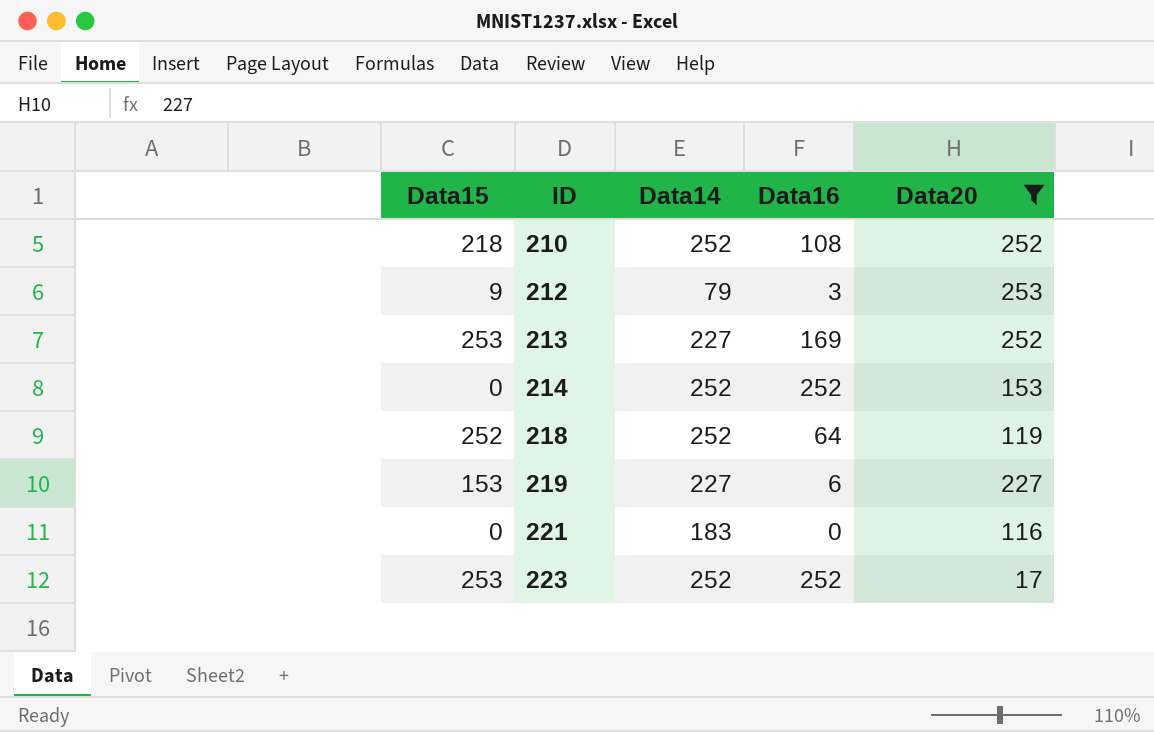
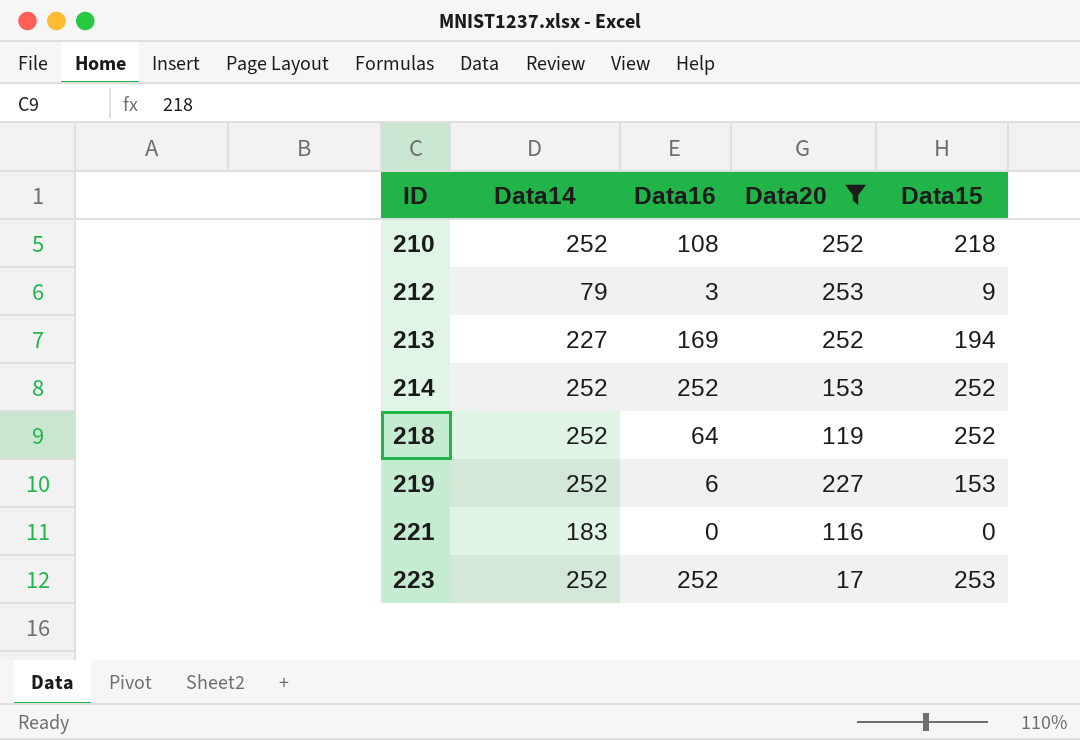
column Data15 | position: 1 -> 5
213 | Data15: 253 -> 194
214 | Data15: 0 -> 252
219 | Data14: 227 -> 252

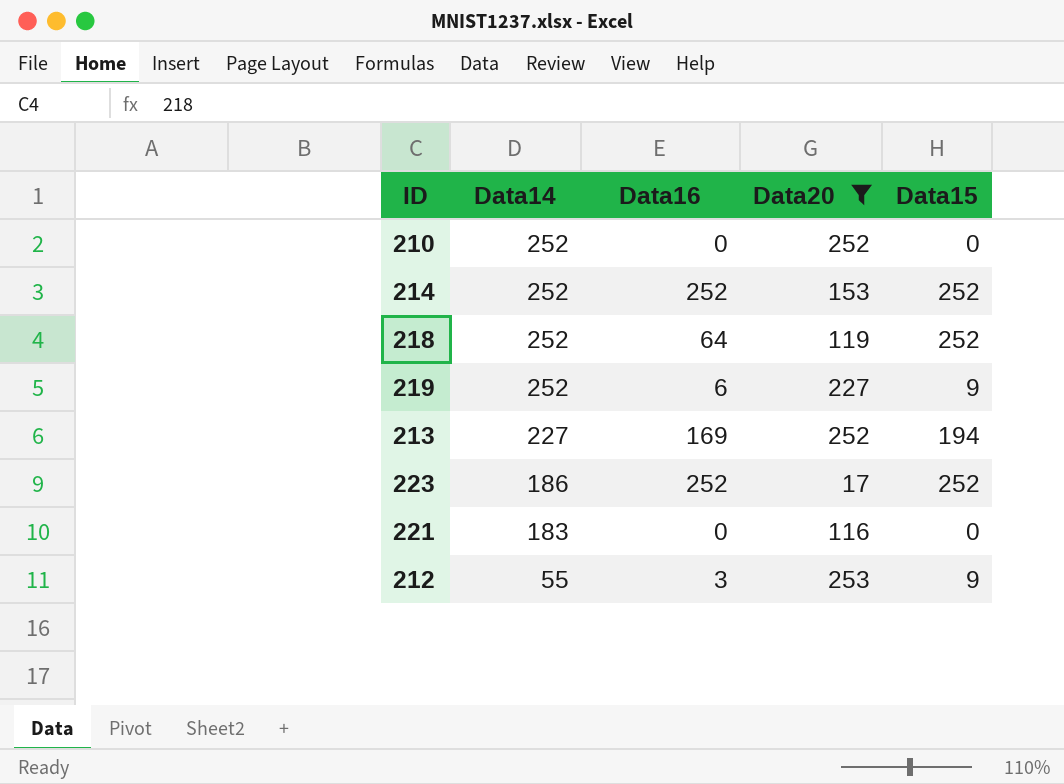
row order: ID ascending -> Data14 descending
210 | Data16: 108 -> 0
210 | Data15: 218 -> 0
219 | Data15: 153 -> 9
223 | Data14: 252 -> 186
223 | Data15: 253 -> 252
212 | Data14: 79 -> 55

